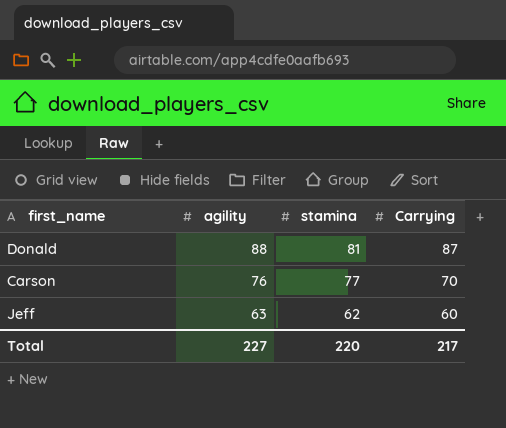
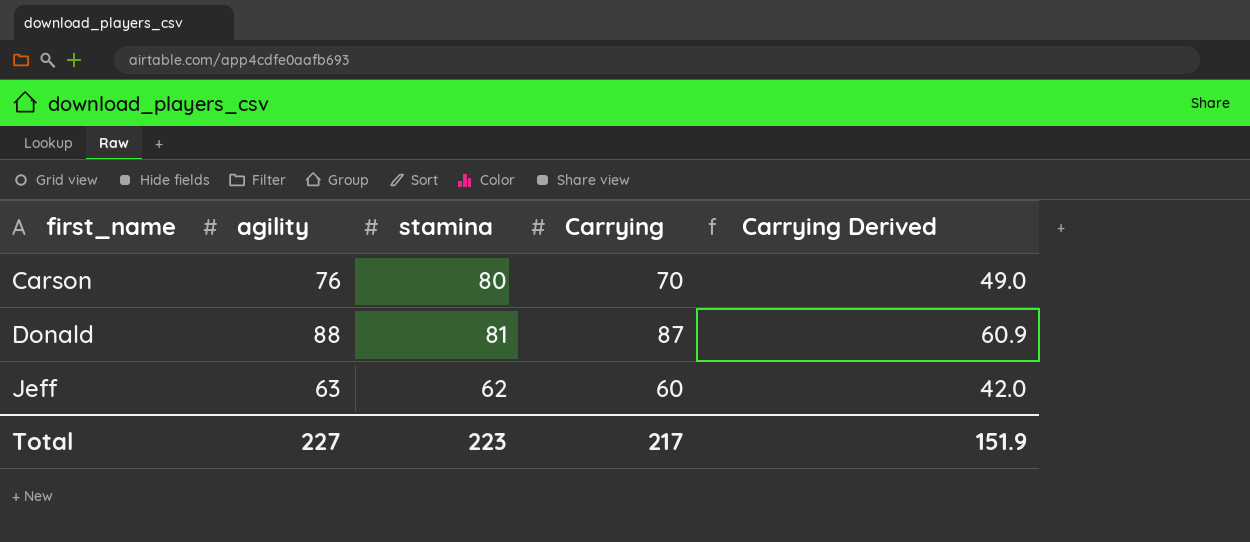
row order: agility descending -> first_name ascending
column Carrying Derived | formula: none -> [Carrying] * 0.7
Carson | stamina: 77 -> 80
Total | stamina: 220 -> 223

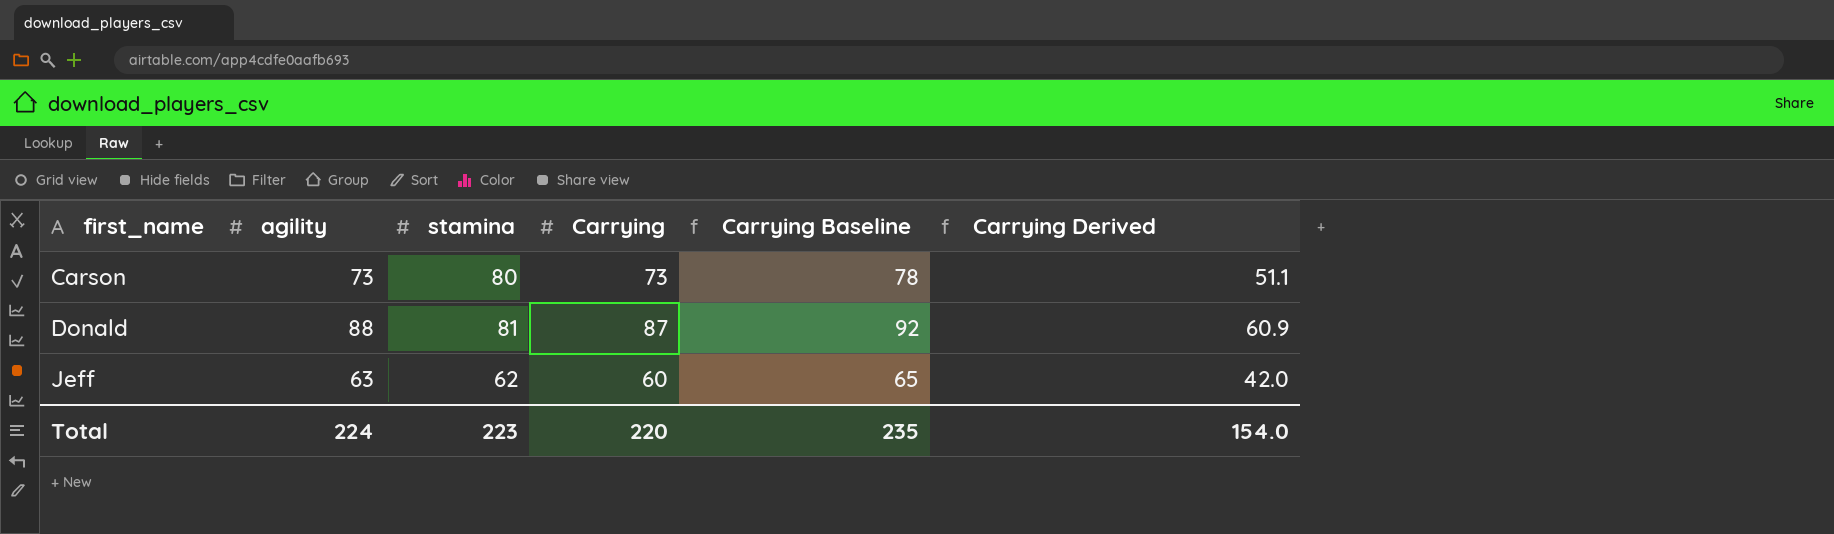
column Carrying Baseline | formula: none -> [Carrying] + 5
Carson | agility: 76 -> 73
Carson | Carrying: 70 -> 73
Carson | Carrying Derived: 49.0 -> 51.1
Total | agility: 227 -> 224
Total | Carrying: 217 -> 220
Total | Carrying Derived: 151.9 -> 154.0

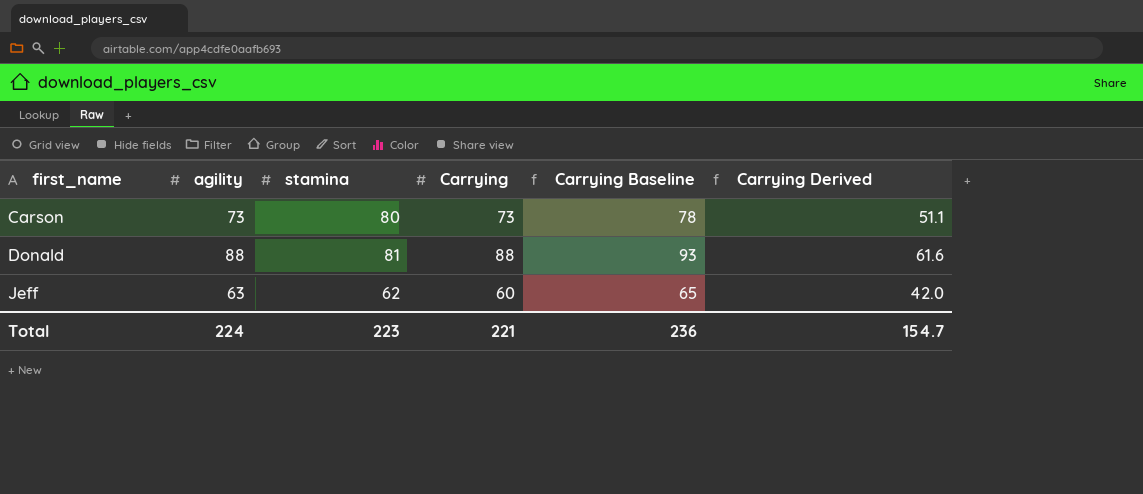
Donald | Carrying: 87 -> 88
Donald | Carrying Baseline: 92 -> 93
Donald | Carrying Derived: 60.9 -> 61.6
Total | Carrying: 220 -> 221
Total | Carrying Baseline: 235 -> 236
Total | Carrying Derived: 154.0 -> 154.7

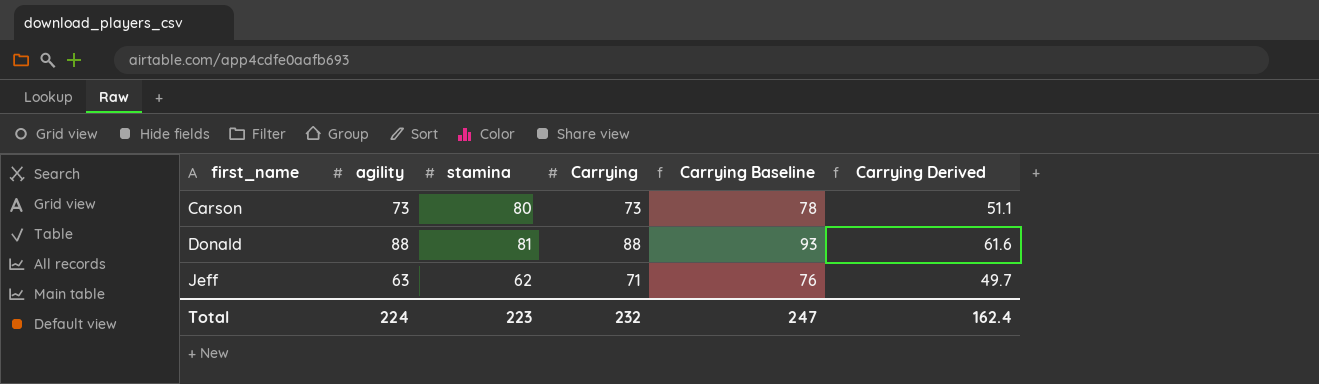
Jeff | Carrying: 60 -> 71
Jeff | Carrying Baseline: 65 -> 76
Jeff | Carrying Derived: 42.0 -> 49.7
Total | Carrying: 221 -> 232
Total | Carrying Baseline: 236 -> 247
Total | Carrying Derived: 154.7 -> 162.4

